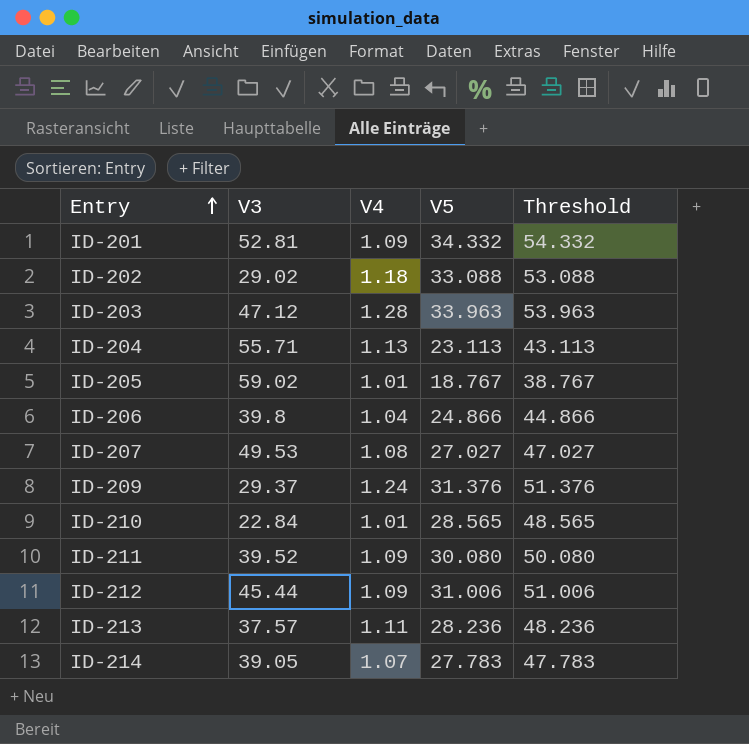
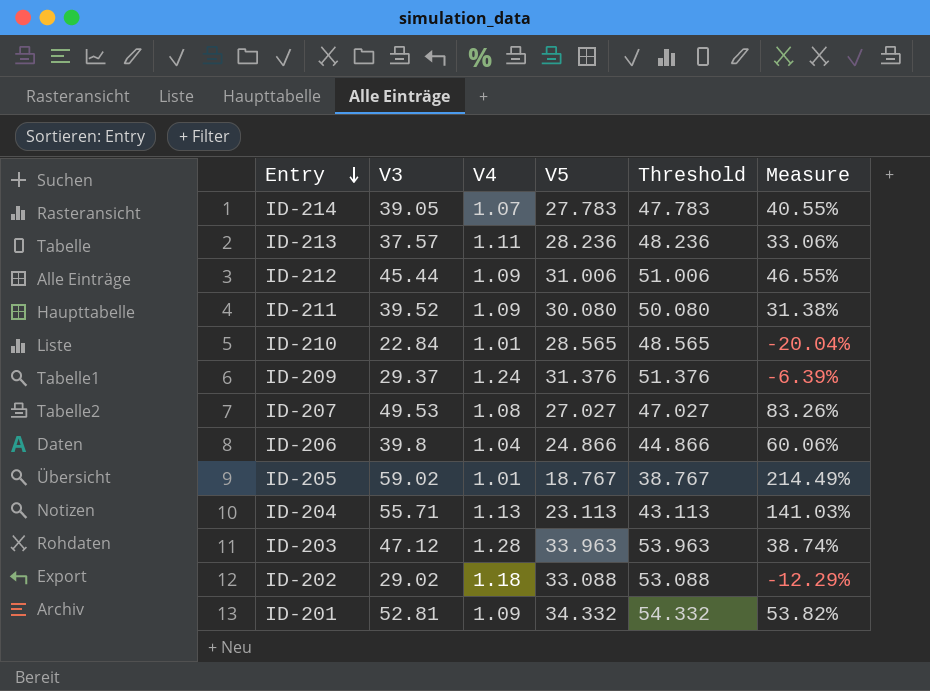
row order: Entry ascending -> Entry descending
column Measure | formula: none -> ([V3] - [V5]) / [V5]

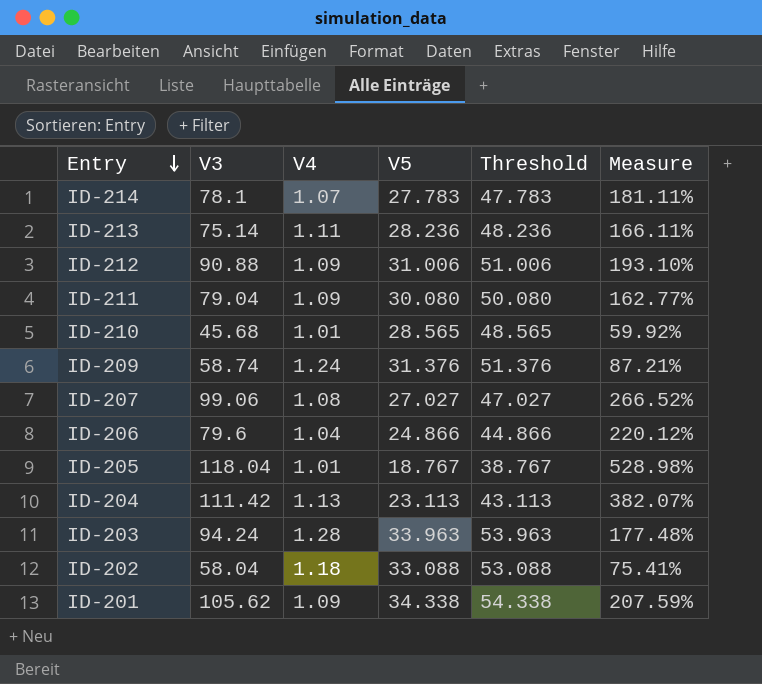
ID-214 | V3: 39.05 -> 78.1
ID-214 | Measure: 40.55% -> 181.11%
ID-213 | V3: 37.57 -> 75.14
ID-213 | Measure: 33.06% -> 166.11%
ID-212 | V3: 45.44 -> 90.88
ID-212 | Measure: 46.55% -> 193.10%
ID-211 | V3: 39.52 -> 79.04
ID-211 | Measure: 31.38% -> 162.77%
ID-210 | V3: 22.84 -> 45.68
ID-210 | Measure: -20.04% -> 59.92%
ID-209 | V3: 29.37 -> 58.74
ID-209 | Measure: -6.39% -> 87.21%
ID-207 | V3: 49.53 -> 99.06
ID-207 | Measure: 83.26% -> 266.52%
ID-206 | V3: 39.8 -> 79.6
ID-206 | Measure: 60.06% -> 220.12%
ID-205 | V3: 59.02 -> 118.04
ID-205 | Measure: 214.49% -> 528.98%
ID-204 | V3: 55.71 -> 111.42
ID-204 | Measure: 141.03% -> 382.07%
ID-203 | V3: 47.12 -> 94.24
ID-203 | Measure: 38.74% -> 177.48%
ID-202 | V3: 29.02 -> 58.04
ID-202 | Measure: -12.29% -> 75.41%
ID-201 | V3: 52.81 -> 105.62
ID-201 | V5: 34.332 -> 34.338
ID-201 | Threshold: 54.332 -> 54.338
ID-201 | Measure: 53.82% -> 207.59%

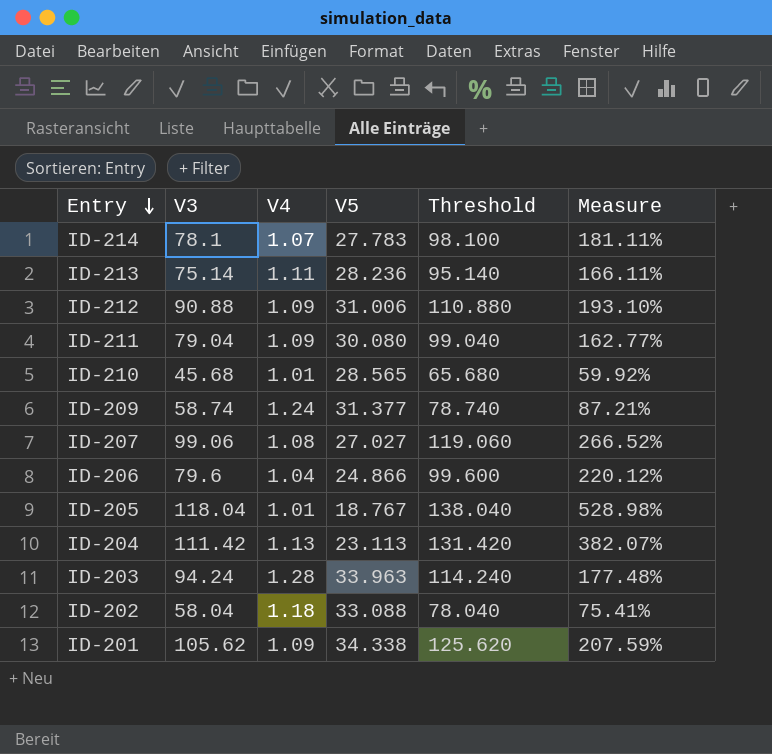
column Threshold | formula: [V5] + 20 -> [V3] + 20
ID-209 | V5: 31.376 -> 31.377

